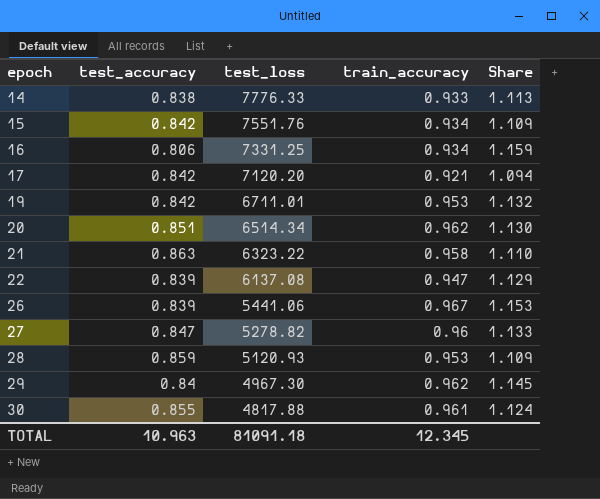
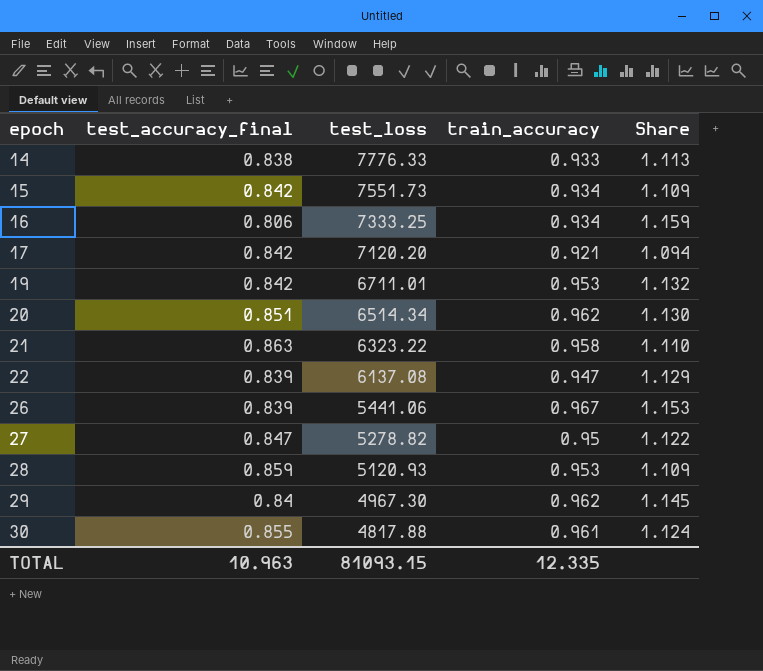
column name: test_accuracy -> test_accuracy_final
15 | test_loss: 7551.76 -> 7551.73
16 | test_loss: 7331.25 -> 7333.25
27 | train_accuracy: 0.96 -> 0.95
27 | Share: 1.133 -> 1.122
TOTAL | test_loss: 81091.18 -> 81093.15
TOTAL | train_accuracy: 12.345 -> 12.335

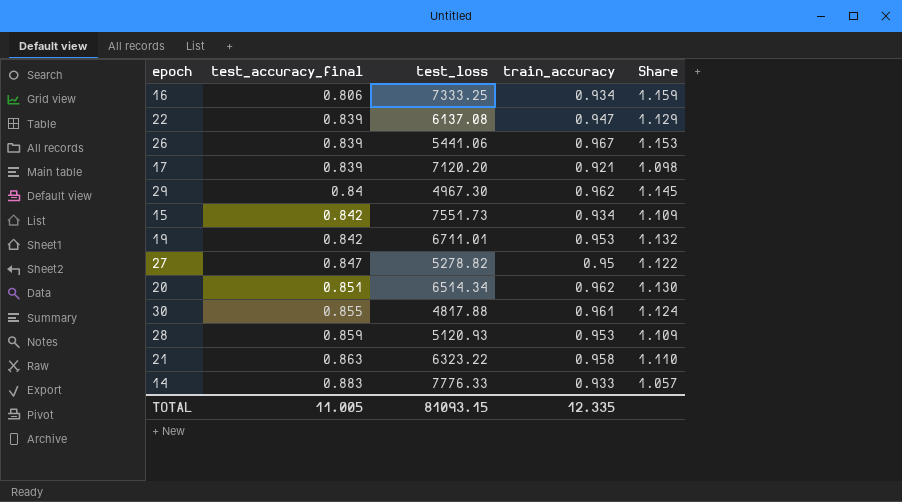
row order: epoch ascending -> test_accuracy_final ascending
17 | test_accuracy_final: 0.842 -> 0.839
17 | Share: 1.094 -> 1.098
14 | test_accuracy_final: 0.838 -> 0.883
14 | Share: 1.113 -> 1.057
TOTAL | test_accuracy_final: 10.963 -> 11.005

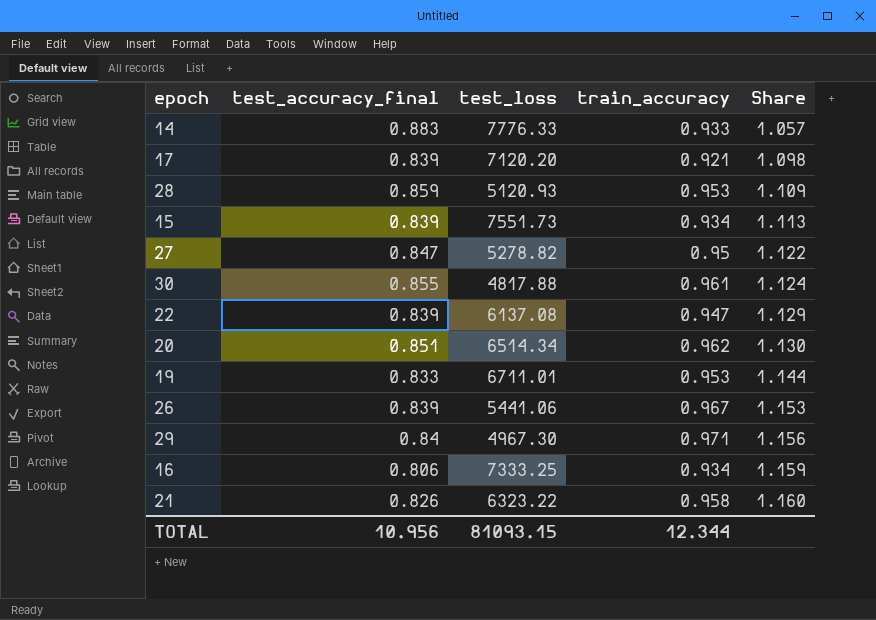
row order: test_accuracy_final ascending -> Share ascending
15 | test_accuracy_final: 0.842 -> 0.839
15 | Share: 1.109 -> 1.113
19 | test_accuracy_final: 0.842 -> 0.833
19 | Share: 1.132 -> 1.144
29 | train_accuracy: 0.962 -> 0.971
29 | Share: 1.145 -> 1.156
21 | test_accuracy_final: 0.863 -> 0.826
21 | Share: 1.110 -> 1.160
TOTAL | test_accuracy_final: 11.005 -> 10.956
TOTAL | train_accuracy: 12.335 -> 12.344

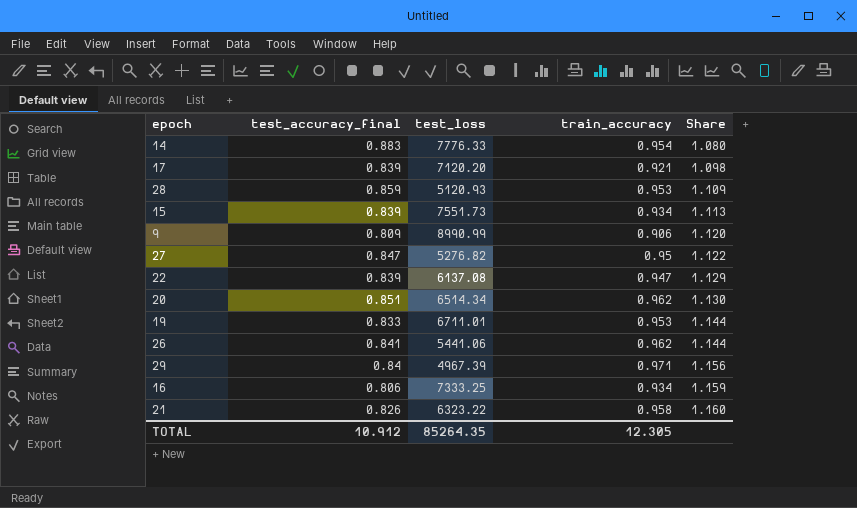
row 30: 0.855 | 4817.88 | 0.961 | 1.124 -> none
14 | train_accuracy: 0.933 -> 0.954
14 | Share: 1.057 -> 1.080
row 9: none -> 0.809 | 8990.99 | 0.906 | 1.120
27 | test_loss: 5278.82 -> 5276.82
26 | test_accuracy_final: 0.839 -> 0.841
26 | train_accuracy: 0.967 -> 0.962
26 | Share: 1.153 -> 1.144
29 | test_loss: 4967.30 -> 4967.39
TOTAL | test_accuracy_final: 10.956 -> 10.912
TOTAL | test_loss: 81093.15 -> 85264.35
TOTAL | train_accuracy: 12.344 -> 12.305

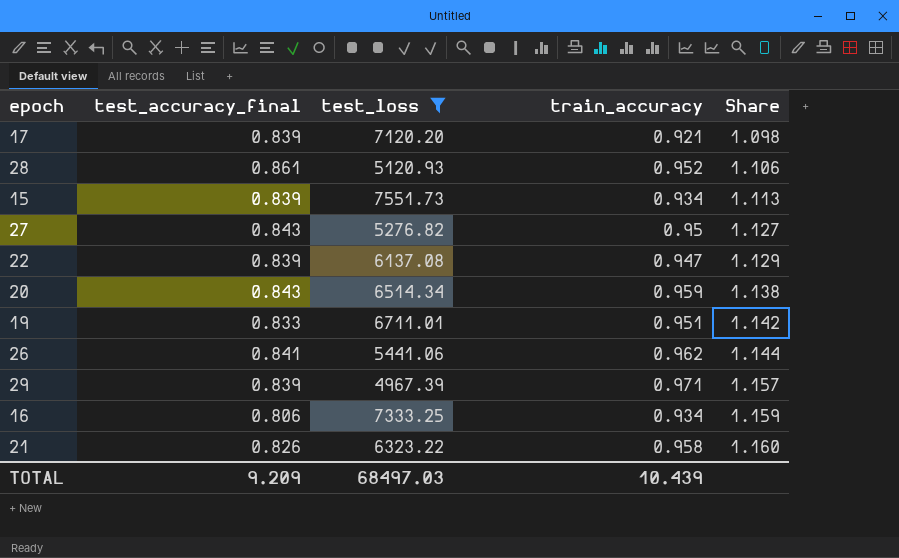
filter: none -> test_loss <= 7551.73
28 | test_accuracy_final: 0.859 -> 0.861
28 | train_accuracy: 0.953 -> 0.952
28 | Share: 1.109 -> 1.106
27 | test_accuracy_final: 0.847 -> 0.843
27 | Share: 1.122 -> 1.127
20 | test_accuracy_final: 0.851 -> 0.843
20 | train_accuracy: 0.962 -> 0.959
20 | Share: 1.130 -> 1.138
19 | train_accuracy: 0.953 -> 0.951
19 | Share: 1.144 -> 1.142
29 | test_accuracy_final: 0.84 -> 0.839
29 | Share: 1.156 -> 1.157
TOTAL | test_accuracy_final: 10.912 -> 9.209
TOTAL | test_loss: 85264.35 -> 68497.03
TOTAL | train_accuracy: 12.305 -> 10.439

